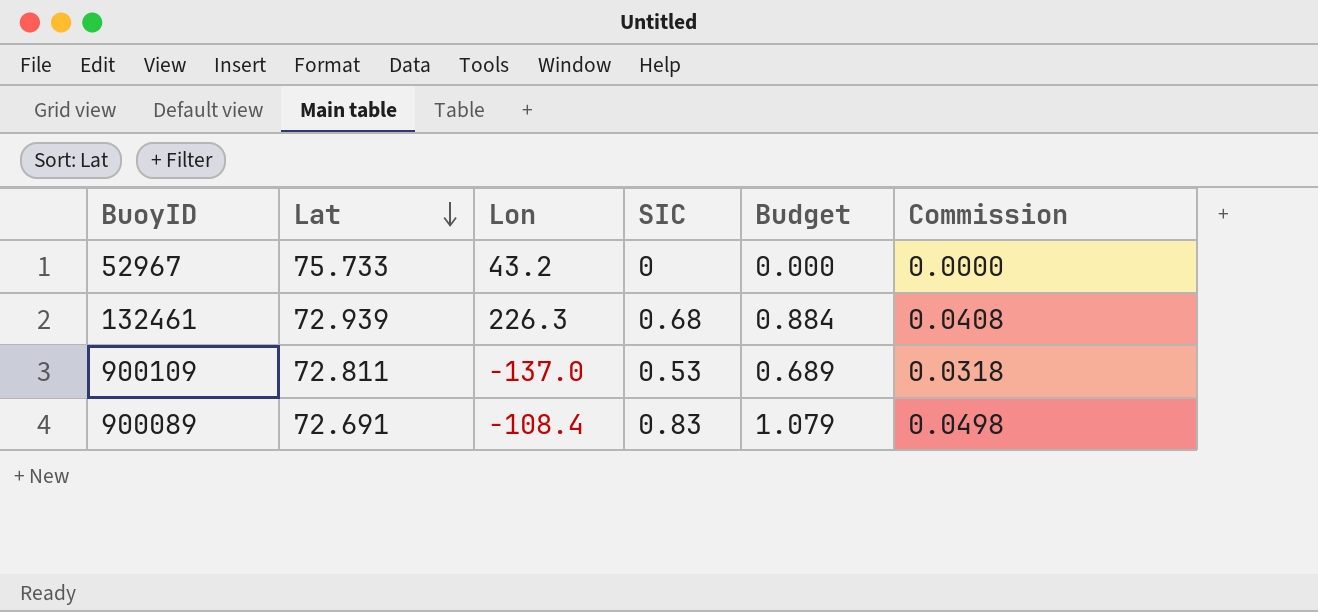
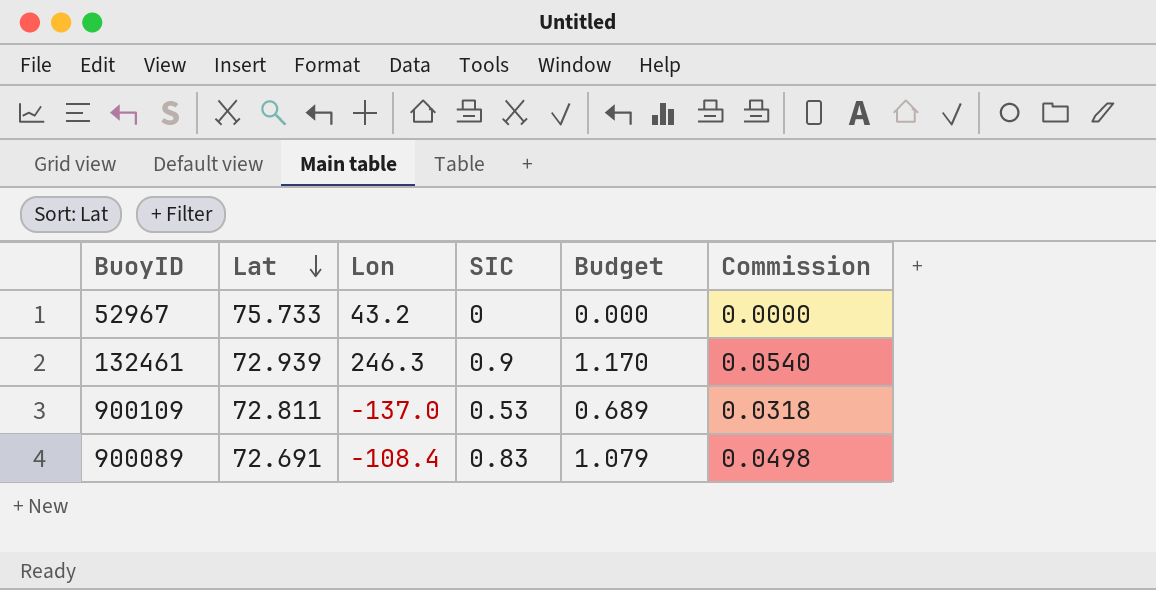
132461 | Lon: 226.3 -> 246.3
132461 | SIC: 0.68 -> 0.9
132461 | Budget: 0.884 -> 1.170
132461 | Commission: 0.0408 -> 0.0540

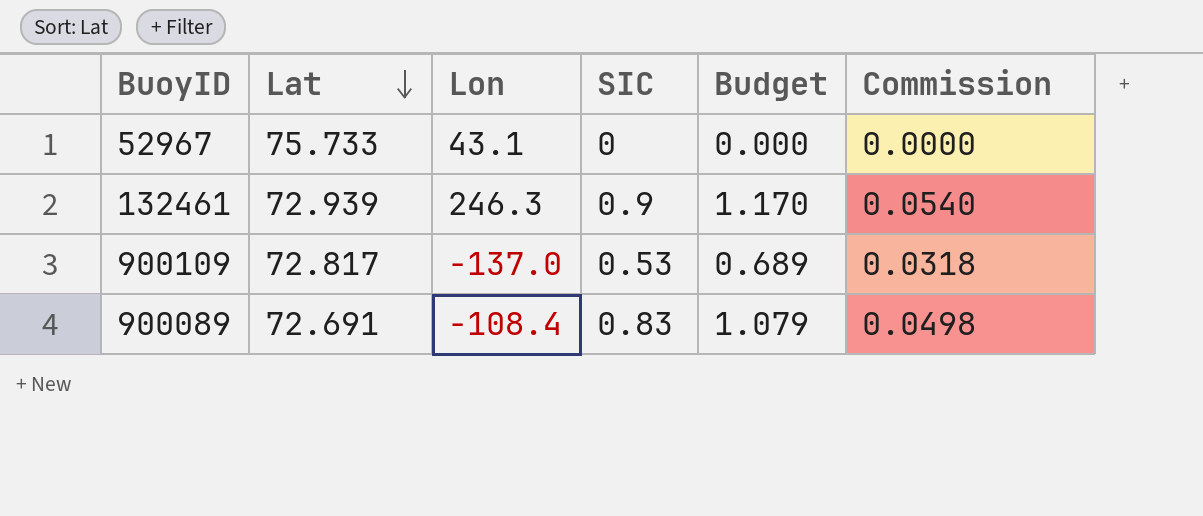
52967 | Lon: 43.2 -> 43.1
900109 | Lat: 72.811 -> 72.817

